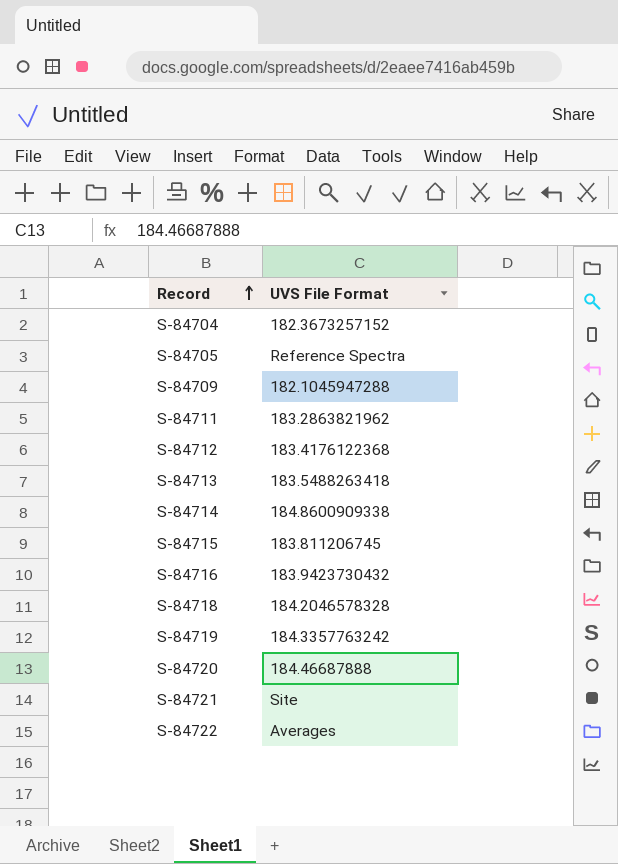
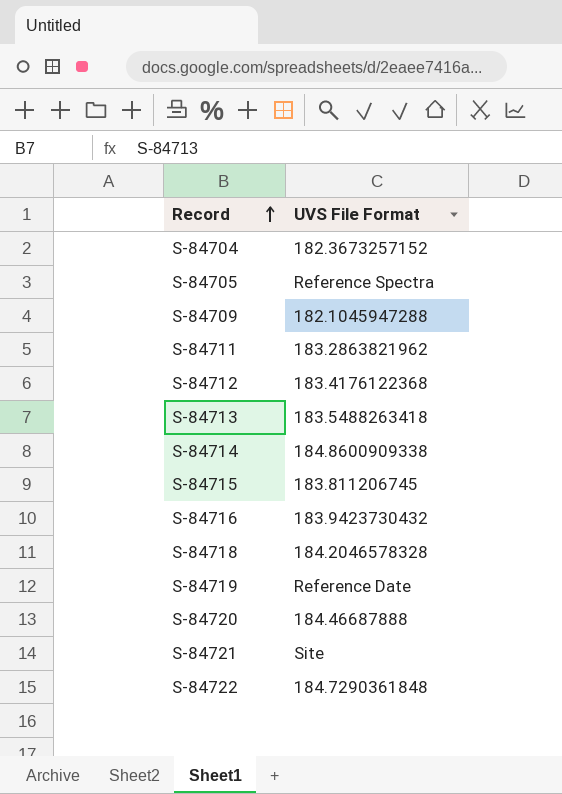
S-84719 | UVS File Format: 184.3357763242 -> Reference Date
S-84722 | UVS File Format: Averages -> 184.7290361848

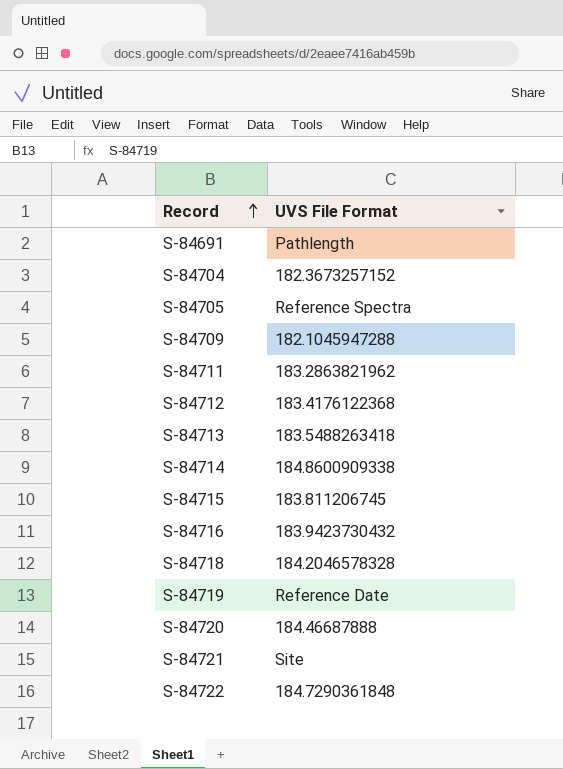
row S-84691: none -> Pathlength

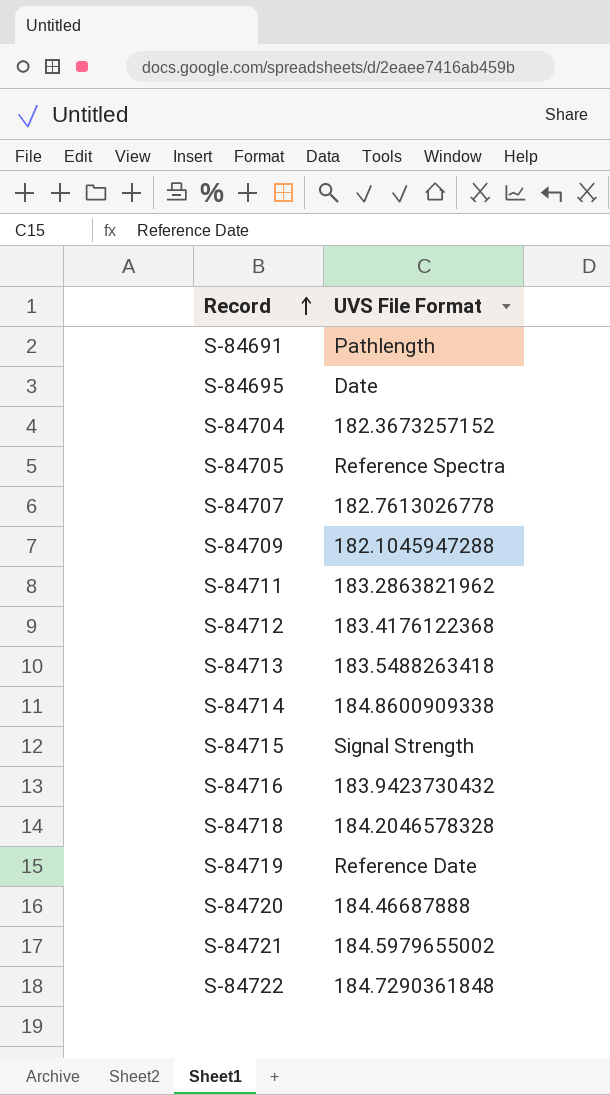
row S-84695: none -> Date
row S-84707: none -> 182.7613026778
S-84715 | UVS File Format: 183.811206745 -> Signal Strength
S-84721 | UVS File Format: Site -> 184.5979655002

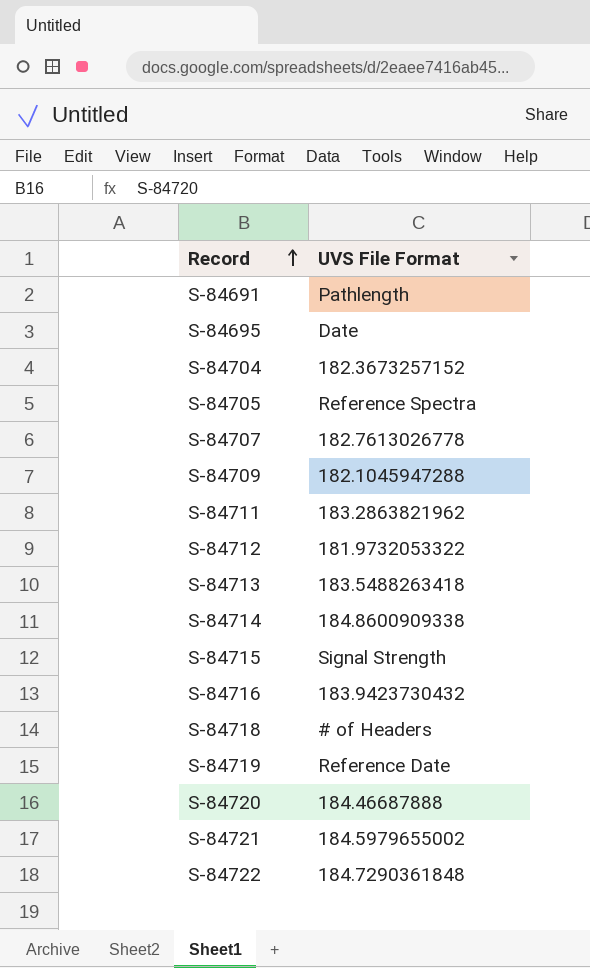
S-84712 | UVS File Format: 183.4176122368 -> 181.9732053322
S-84718 | UVS File Format: 184.2046578328 -> # of Headers

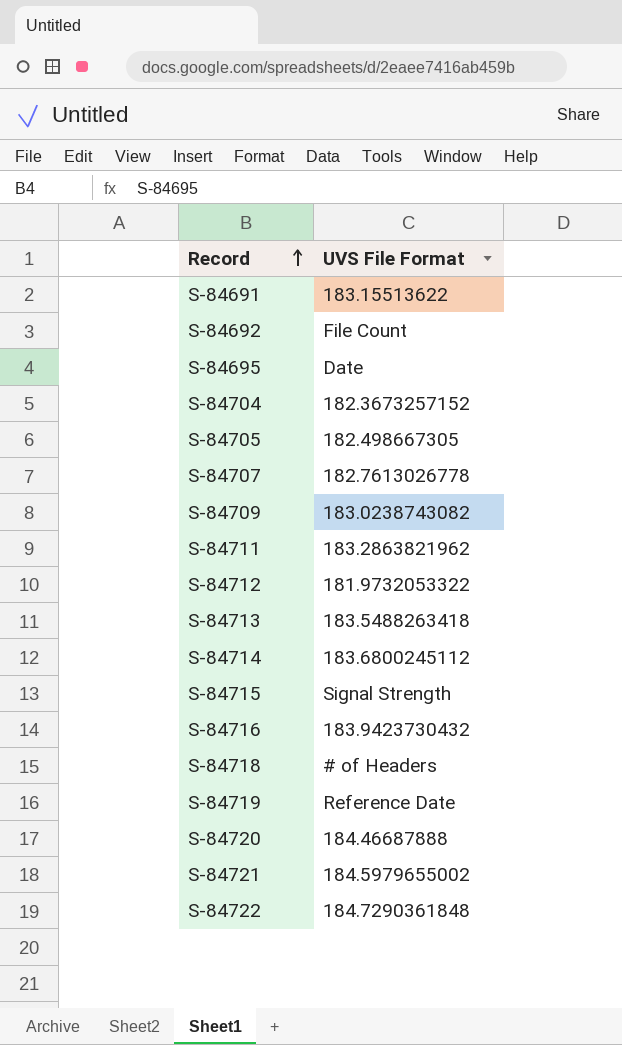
S-84691 | UVS File Format: Pathlength -> 183.15513622
row S-84692: none -> File Count
S-84705 | UVS File Format: Reference Spectra -> 182.498667305
S-84709 | UVS File Format: 182.1045947288 -> 183.0238743082
S-84714 | UVS File Format: 184.8600909338 -> 183.6800245112

